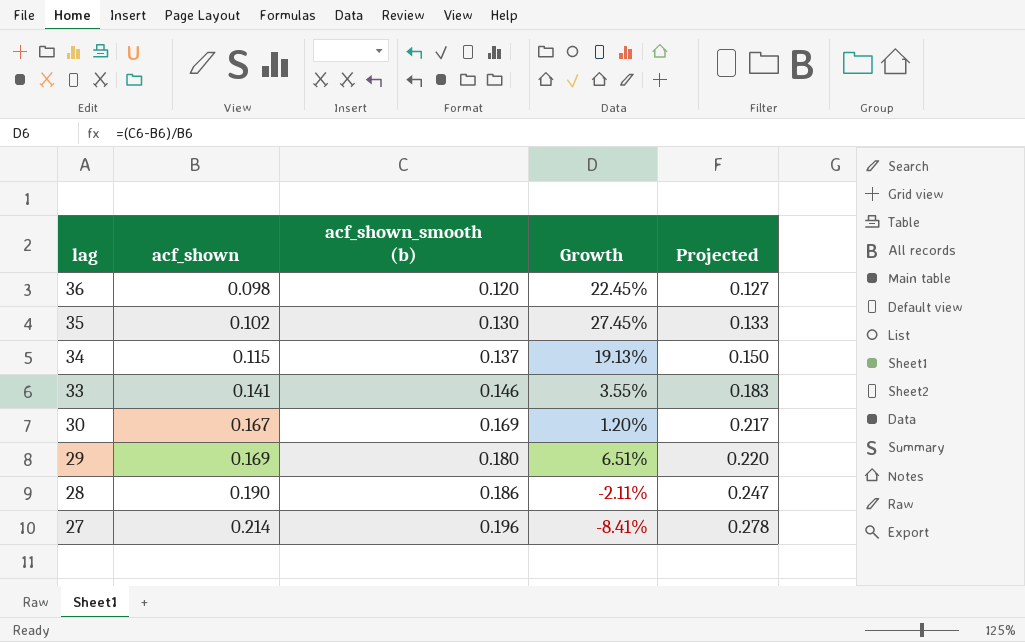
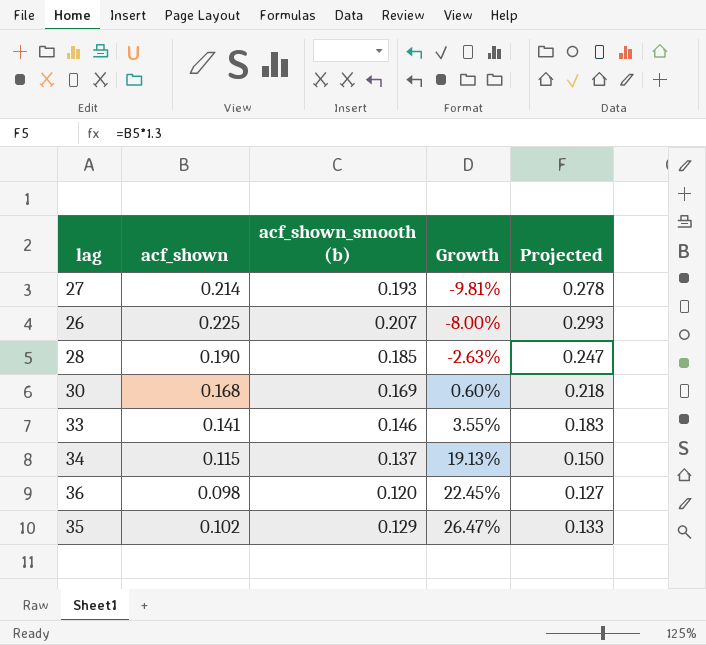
row order: lag descending -> Growth ascending
row 29: 0.169 | 0.180 | 6.51% | 0.220 -> none
27 | acf_shown_smooth (b): 0.196 -> 0.193
27 | Growth: -8.41% -> -9.81%
row 26: none -> 0.225 | 0.207 | -8.00% | 0.293
28 | acf_shown_smooth (b): 0.186 -> 0.185
28 | Growth: -2.11% -> -2.63%
30 | acf_shown: 0.167 -> 0.168
30 | Growth: 1.20% -> 0.60%
30 | Projected: 0.217 -> 0.218
35 | acf_shown_smooth (b): 0.130 -> 0.129
35 | Growth: 27.45% -> 26.47%

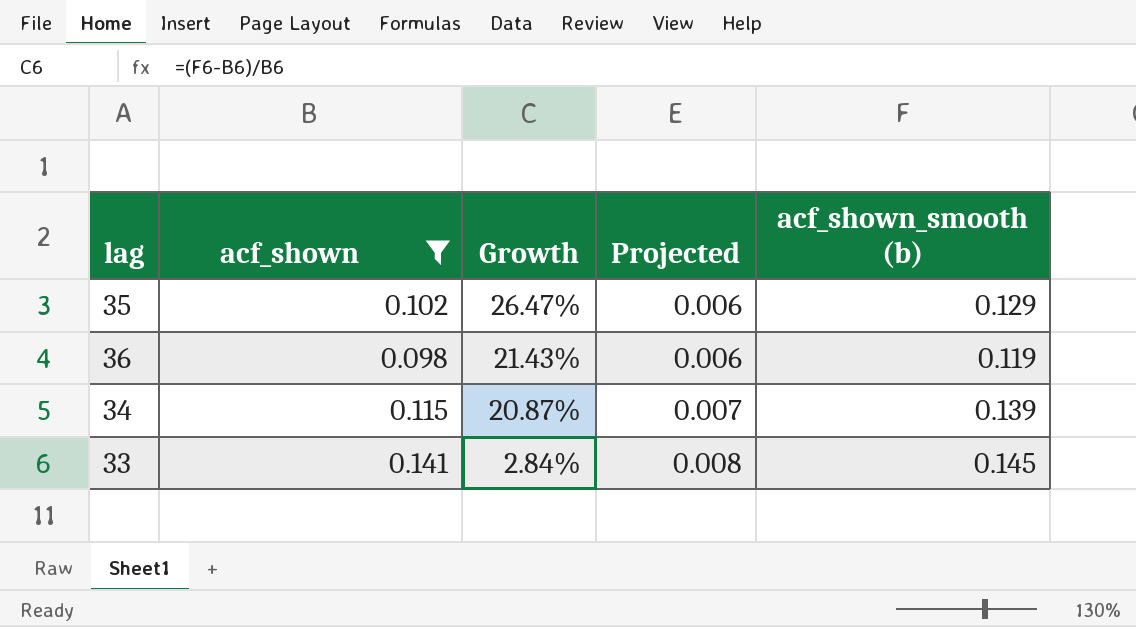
filter: none -> acf_shown <= 0.141
row order: Growth ascending -> Growth descending
column Projected | formula: [acf_shown] * 1.3 -> [acf_shown] * 0.06
column acf_shown_smooth (b) | position: 3 -> 5
36 | Growth: 22.45% -> 21.43%
36 | acf_shown_smooth (b): 0.120 -> 0.119
34 | Growth: 19.13% -> 20.87%
34 | acf_shown_smooth (b): 0.137 -> 0.139
33 | Growth: 3.55% -> 2.84%
33 | acf_shown_smooth (b): 0.146 -> 0.145

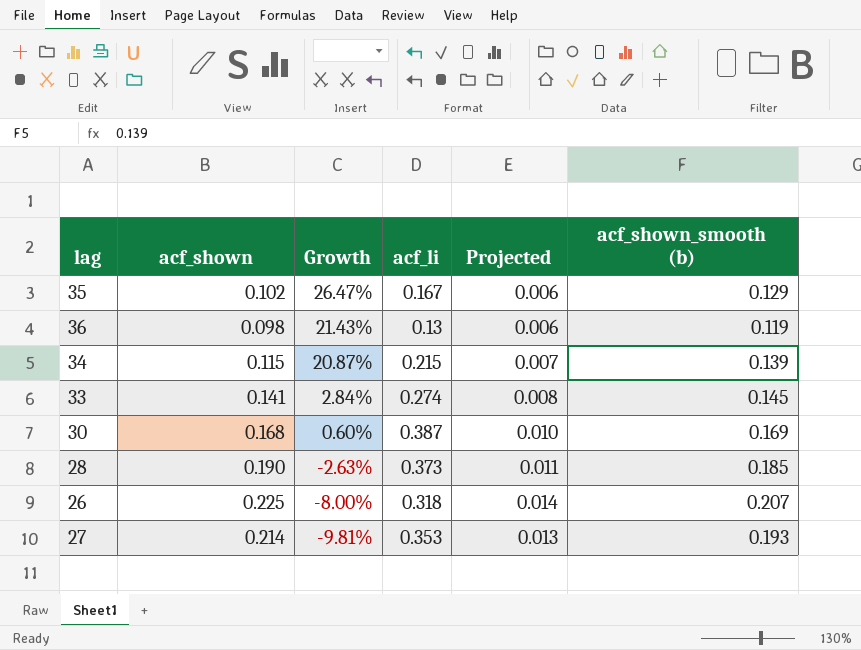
filter: acf_shown <= 0.141 -> none
column acf_li | position: none -> 4

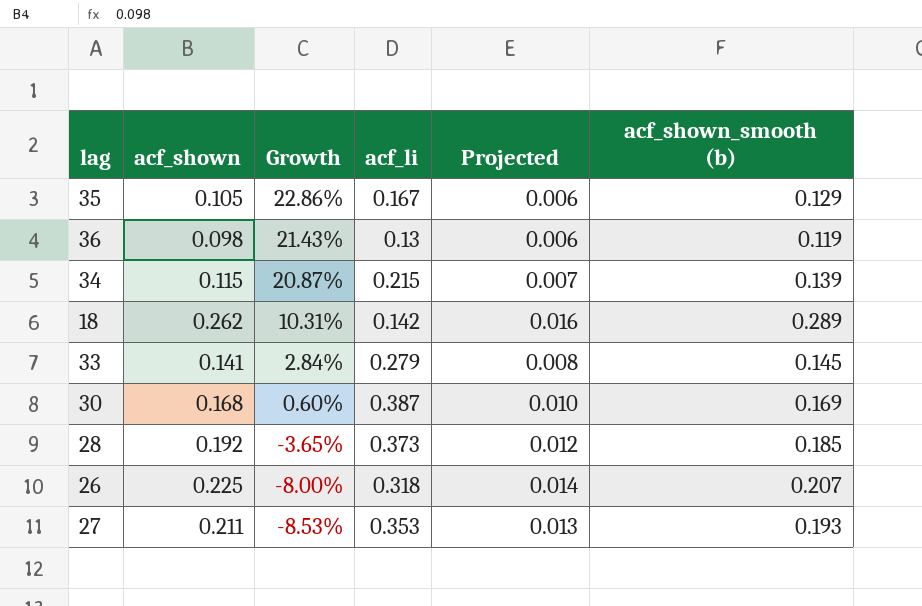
35 | acf_shown: 0.102 -> 0.105
35 | Growth: 26.47% -> 22.86%
row 18: none -> 0.262 | 10.31% | 0.142 | 0.016 | 0.289
33 | acf_li: 0.274 -> 0.279
28 | acf_shown: 0.190 -> 0.192
28 | Growth: -2.63% -> -3.65%
28 | Projected: 0.011 -> 0.012
27 | acf_shown: 0.214 -> 0.211
27 | Growth: -9.81% -> -8.53%

